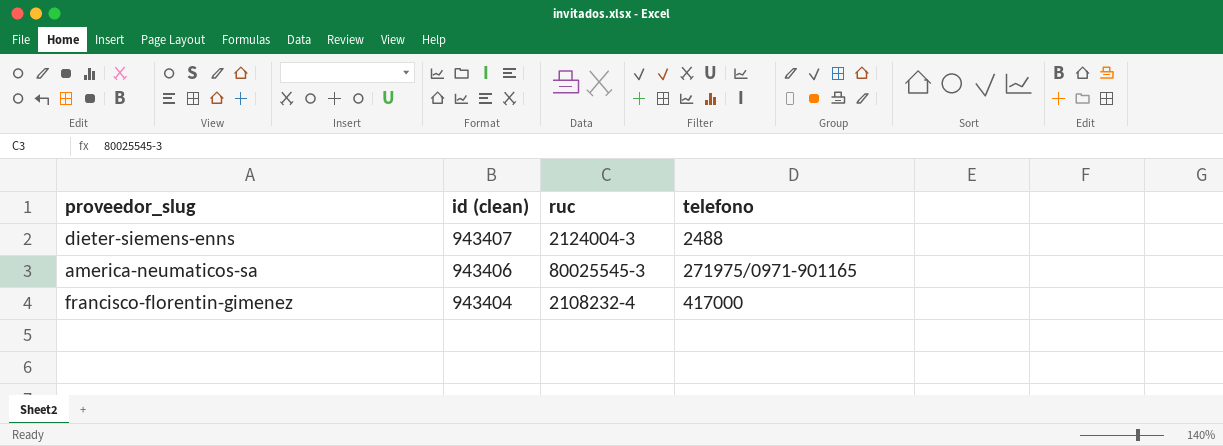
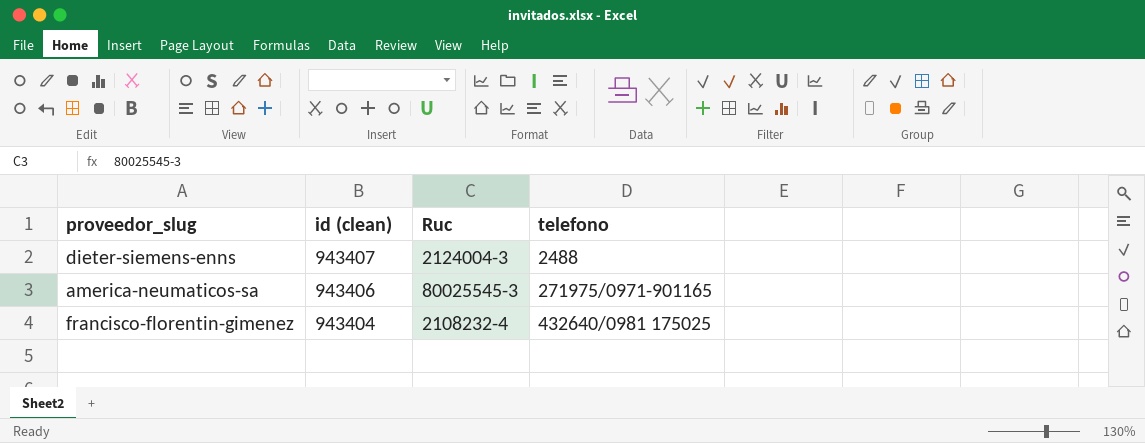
column name: ruc -> Ruc
francisco-florentin-gimenez | telefono: 417000 -> 432640/0981 175025

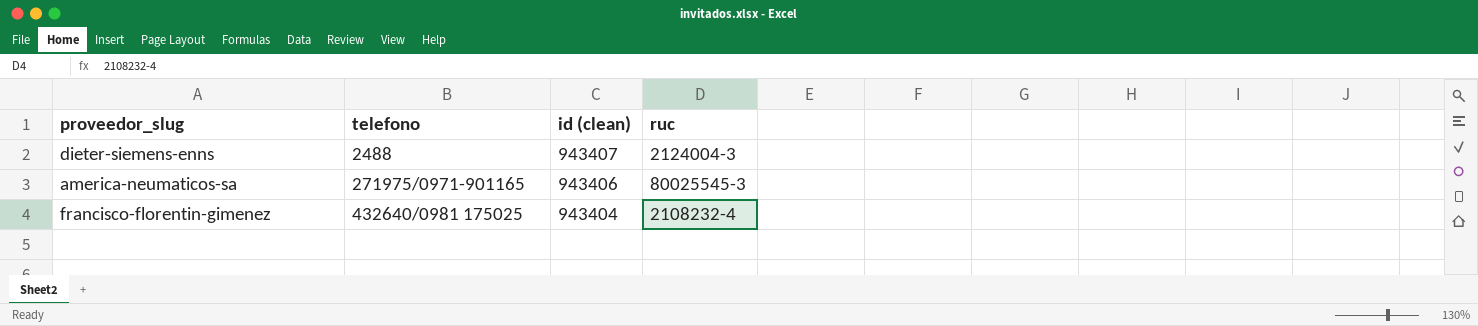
column telefono | position: 4 -> 2
column name: Ruc -> ruc

